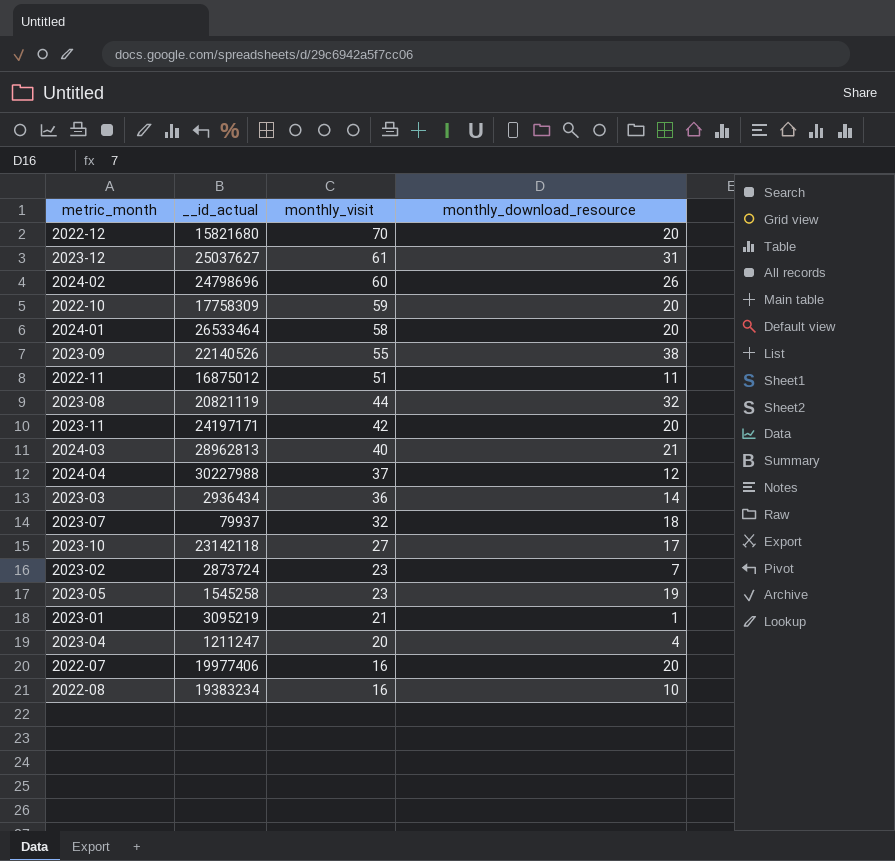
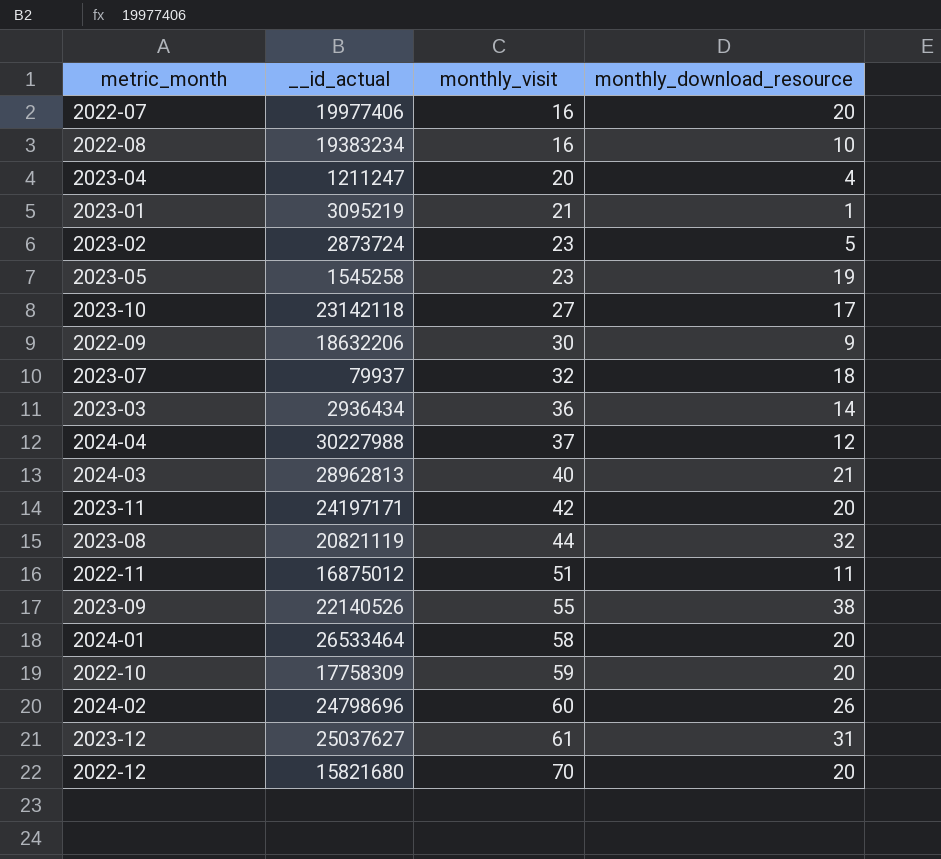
row order: monthly_visit descending -> monthly_visit ascending
2023-02 | monthly_download_resource: 7 -> 5
row 2022-09: none -> 18632206 | 30 | 9

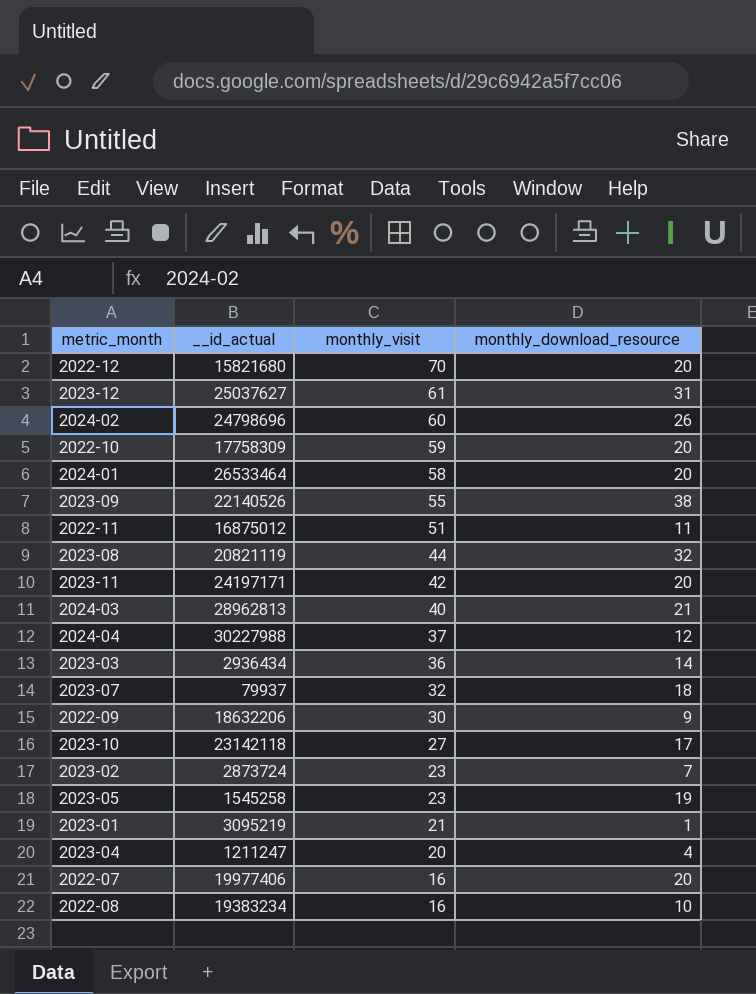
row order: monthly_visit ascending -> monthly_visit descending
2023-02 | monthly_download_resource: 5 -> 7

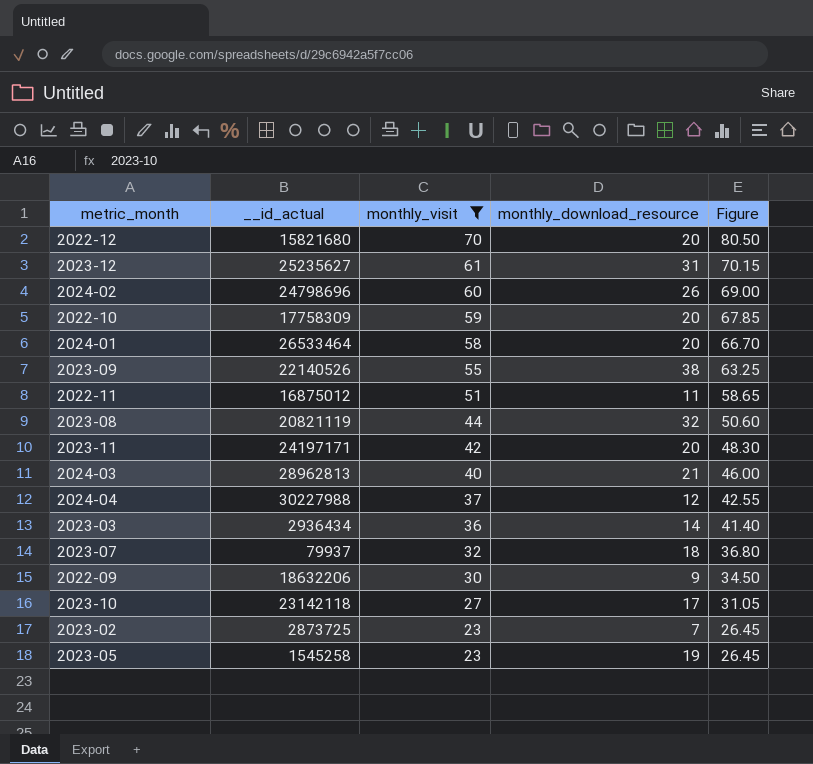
filter: none -> monthly_visit >= 23
column Figure | formula: none -> [monthly_visit] * 1.15
2023-12 | __id_actual: 25037627 -> 25235627
2023-02 | __id_actual: 2873724 -> 2873725

